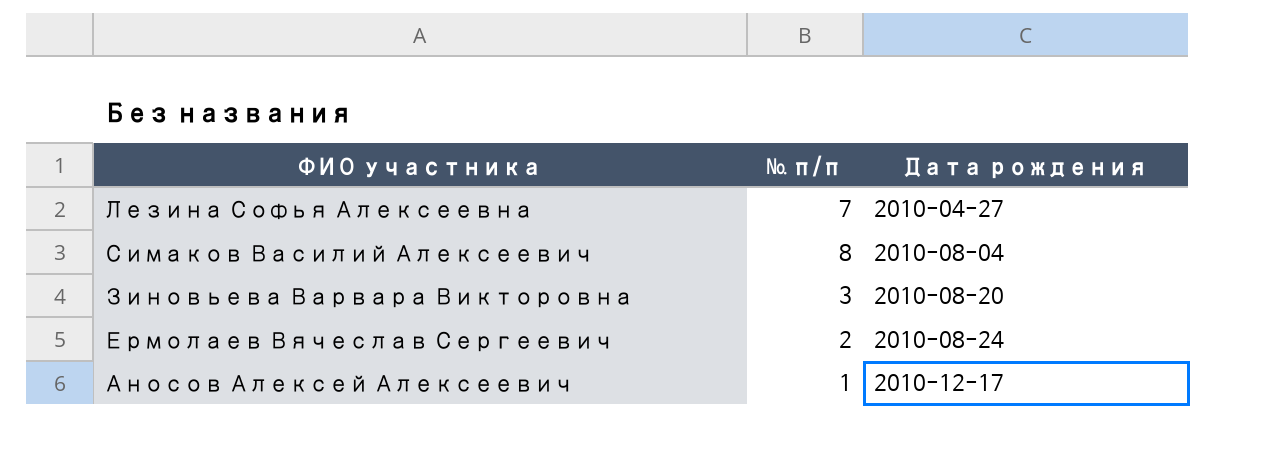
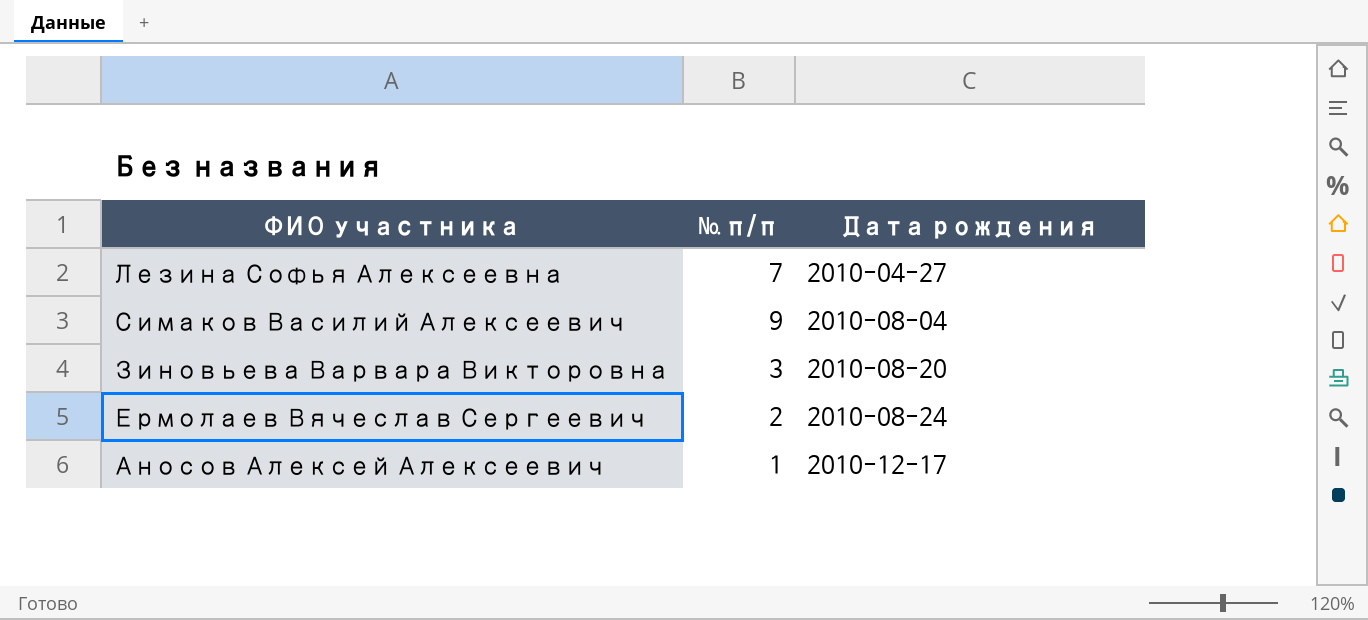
Симаков Василий Алексеевич | № п/п: 8 -> 9

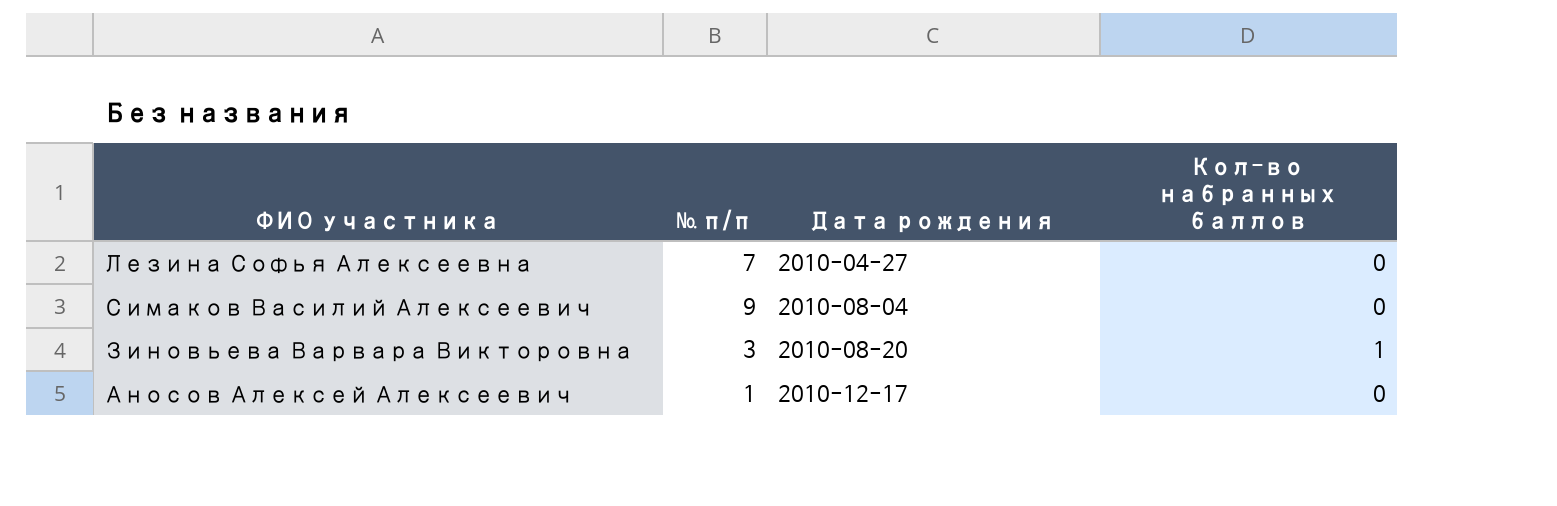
column Кол-во набранных баллов | position: none -> 4
row Ермолаев Вячеслав Сергеевич: 2 | 2010-08-24 -> none

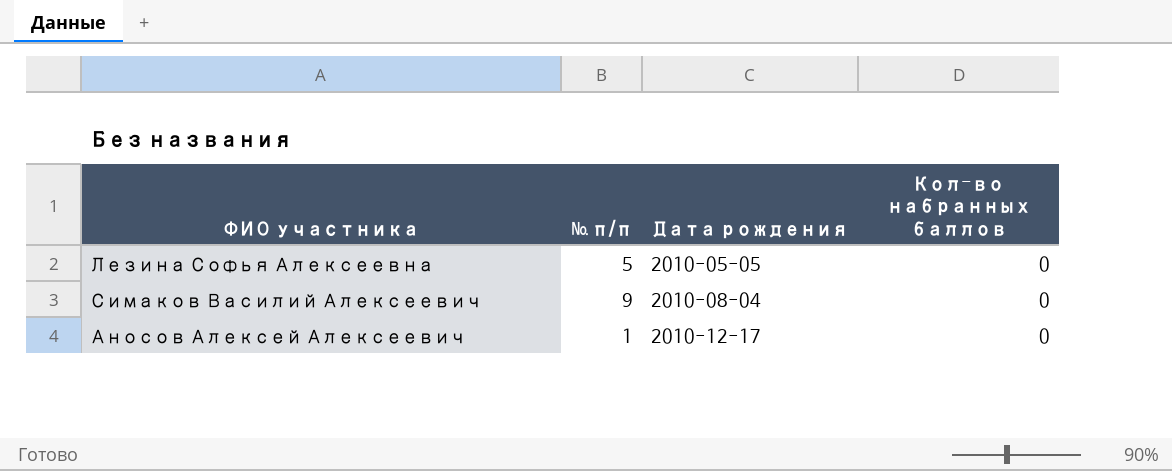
row Зиновьева Варвара Викторовна: 3 | 2010-08-20 | 1 -> none
Лезина Софья Алексеевна | № п/п: 7 -> 5
Лезина Софья Алексеевна | Дата рождения: 2010-04-27 -> 2010-05-05

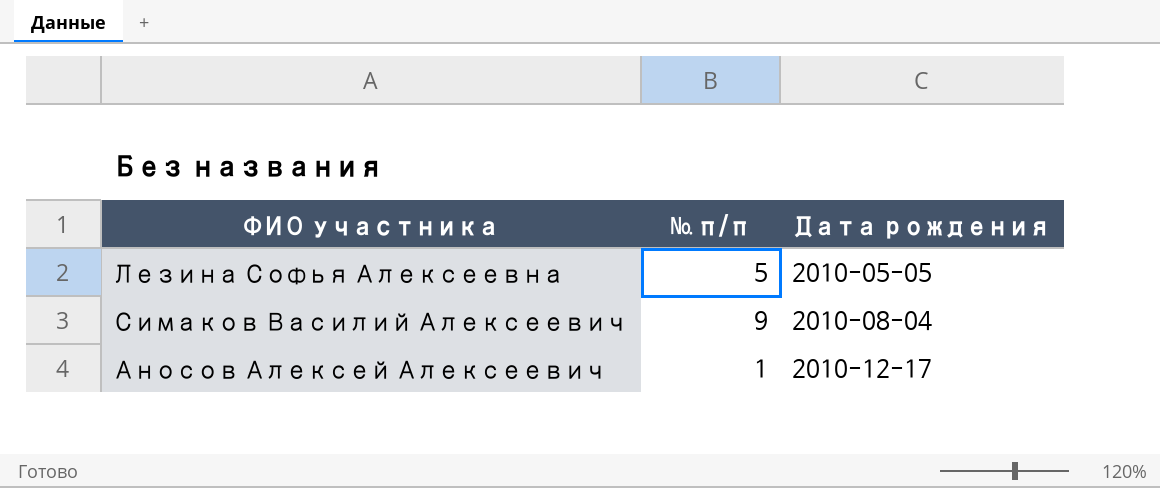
column Кол-во набранных баллов | position: 4 -> none

